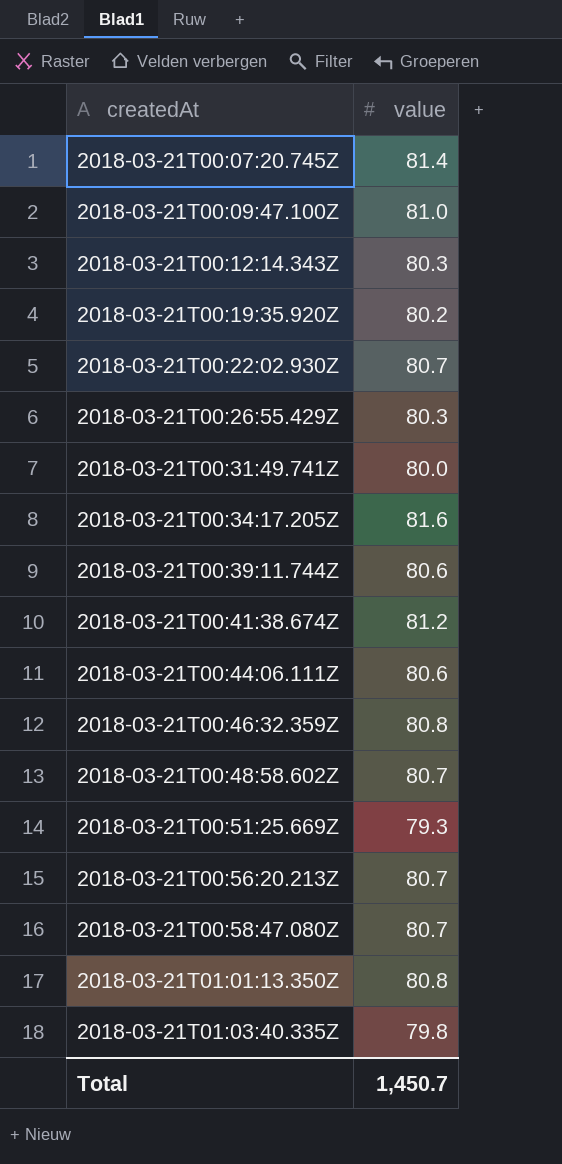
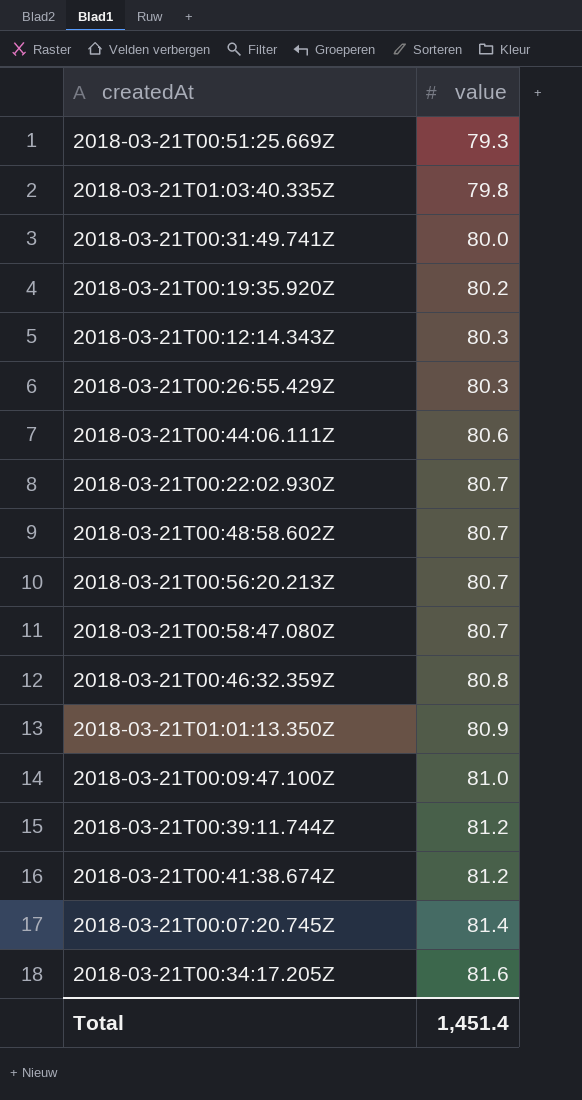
row order: createdAt ascending -> value ascending
2018-03-21T01:01:13.350Z | value: 80.8 -> 80.9
2018-03-21T00:39:11.744Z | value: 80.6 -> 81.2
Total | value: 1,450.7 -> 1,451.4

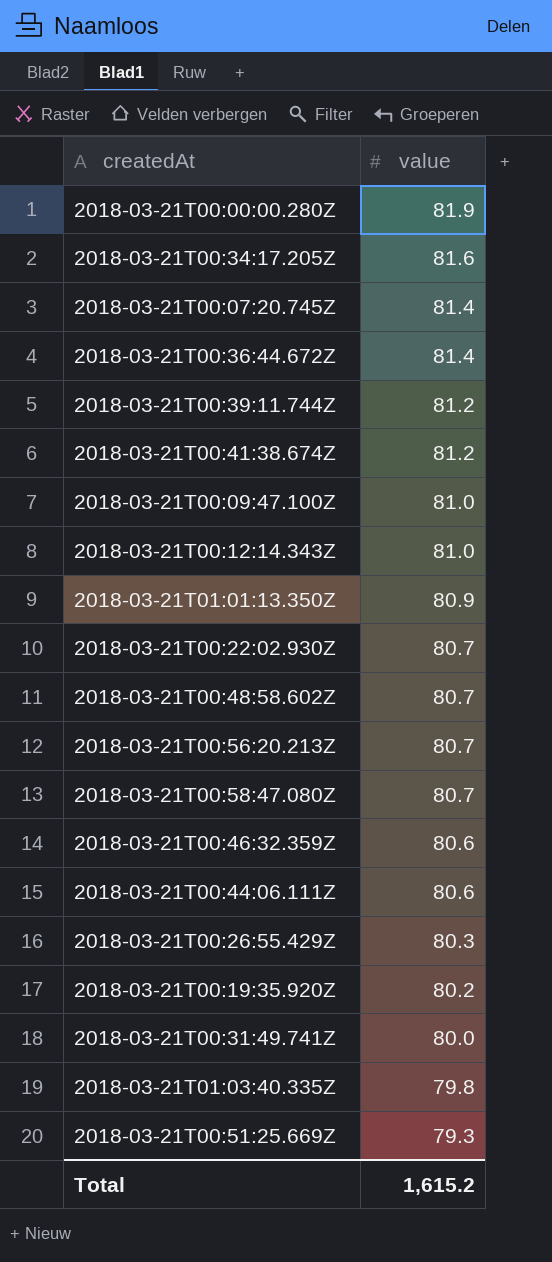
row order: value ascending -> value descending
row 2018-03-21T00:00:00.280Z: none -> 81.9
row 2018-03-21T00:36:44.672Z: none -> 81.4
2018-03-21T00:12:14.343Z | value: 80.3 -> 81.0
2018-03-21T00:46:32.359Z | value: 80.8 -> 80.6
Total | value: 1,451.4 -> 1,615.2

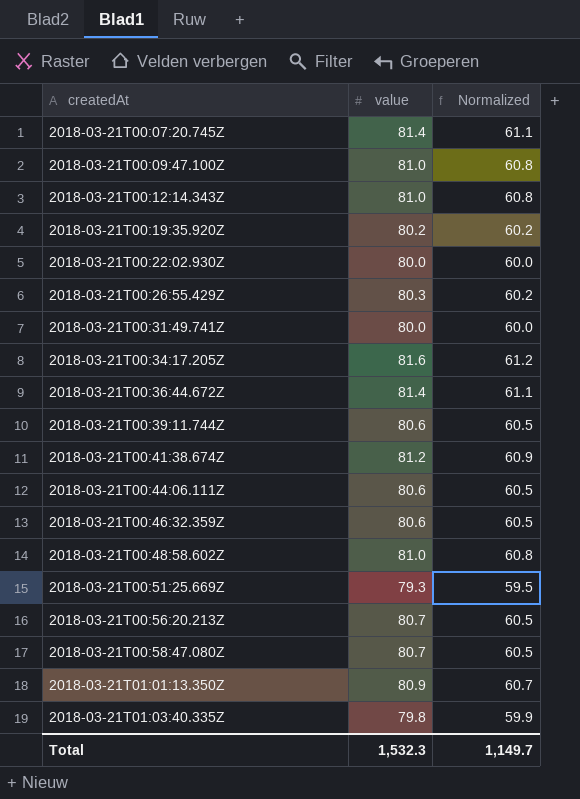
row order: value descending -> createdAt ascending
column Normalized | formula: none -> [value] * 0.75
row 2018-03-21T00:00:00.280Z: 81.9 -> none
2018-03-21T00:22:02.930Z | value: 80.7 -> 80.0
2018-03-21T00:39:11.744Z | value: 81.2 -> 80.6
2018-03-21T00:48:58.602Z | value: 80.7 -> 81.0
Total | value: 1,615.2 -> 1,532.3

